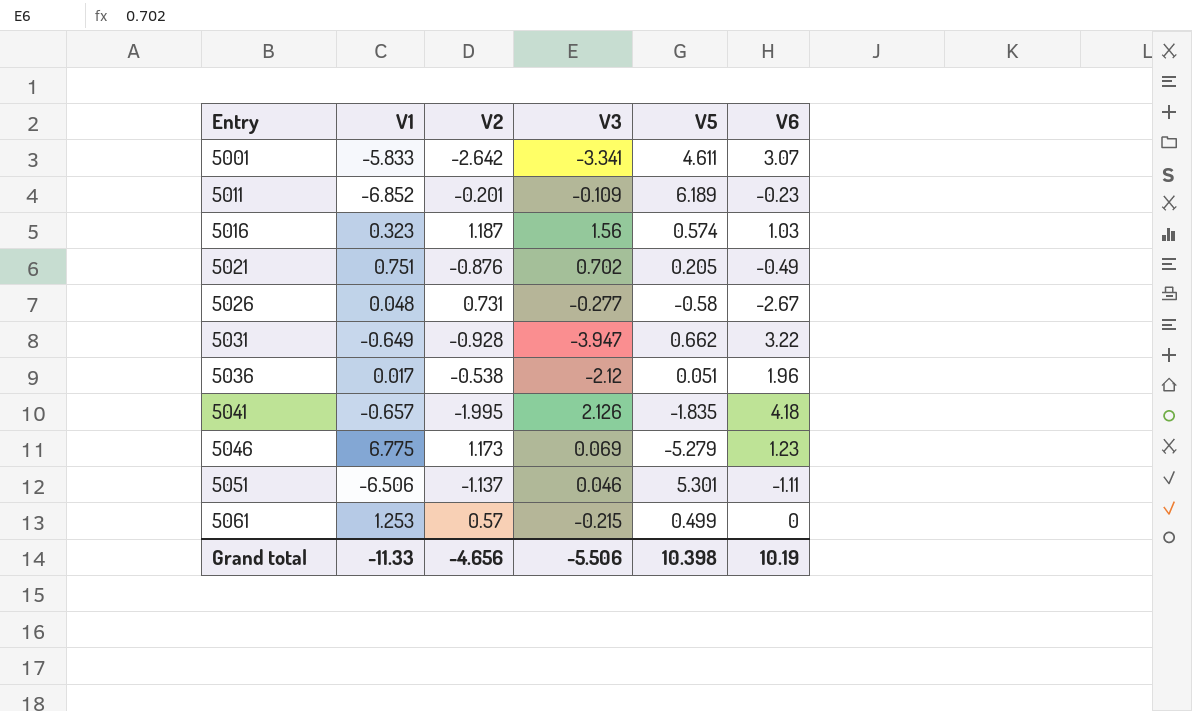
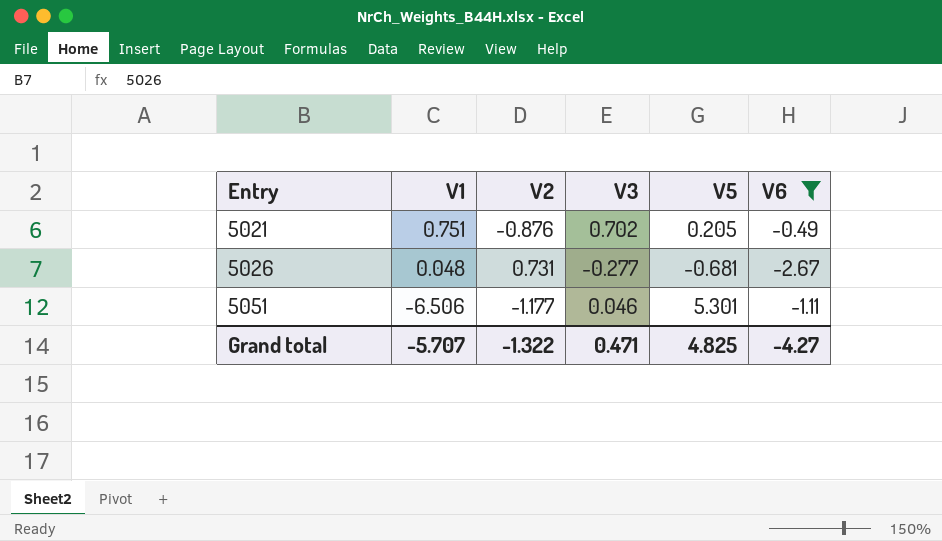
filter: none -> V6 <= -0.49
5026 | V5: -0.58 -> -0.681
5051 | V2: -1.137 -> -1.177
Grand total | V1: -11.33 -> -5.707
Grand total | V2: -4.656 -> -1.322
Grand total | V3: -5.506 -> 0.471
Grand total | V5: 10.398 -> 4.825
Grand total | V6: 10.19 -> -4.27

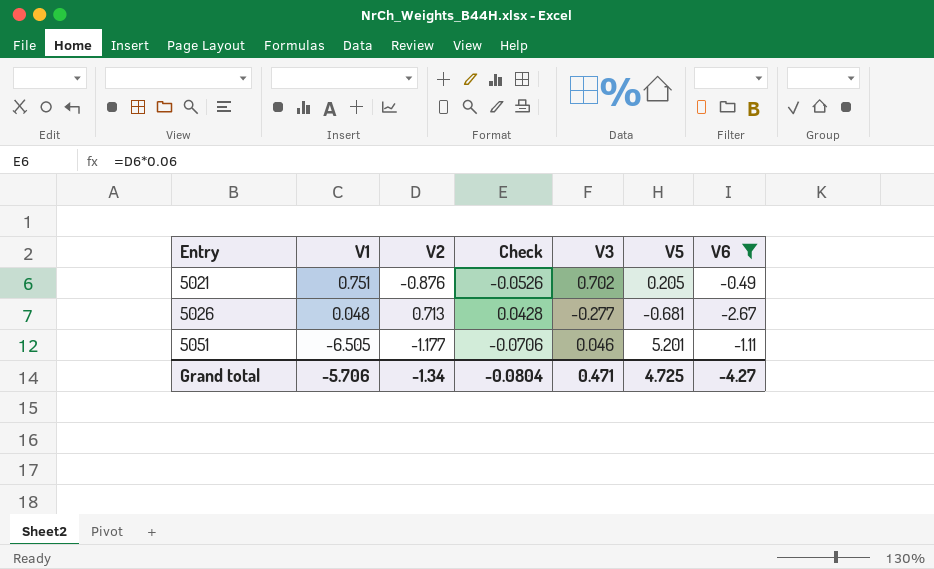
column Check | formula: none -> [V2] * 0.06
5026 | V2: 0.731 -> 0.713
5051 | V1: -6.506 -> -6.505
5051 | V5: 5.301 -> 5.201
Grand total | V1: -5.707 -> -5.706
Grand total | V2: -1.322 -> -1.34
Grand total | V5: 4.825 -> 4.725

